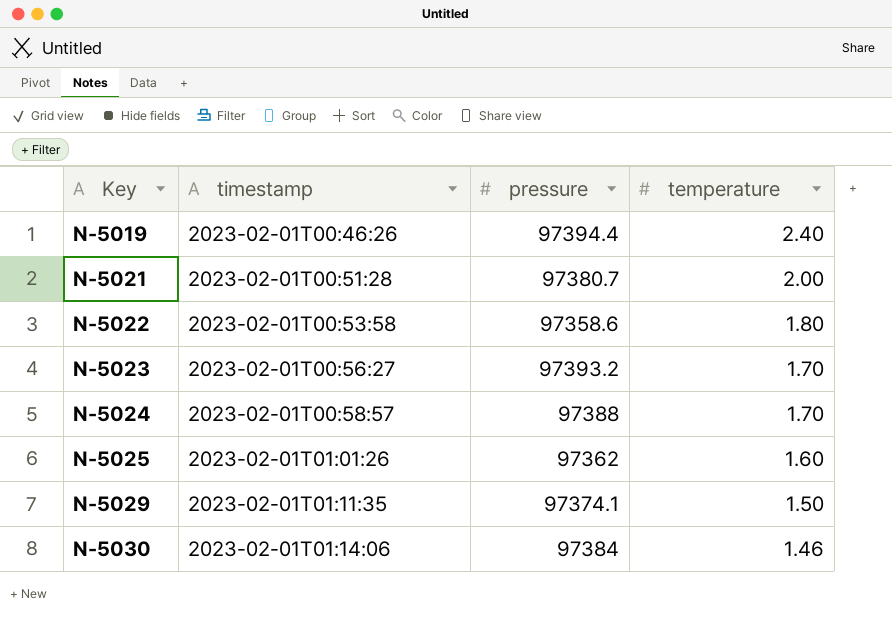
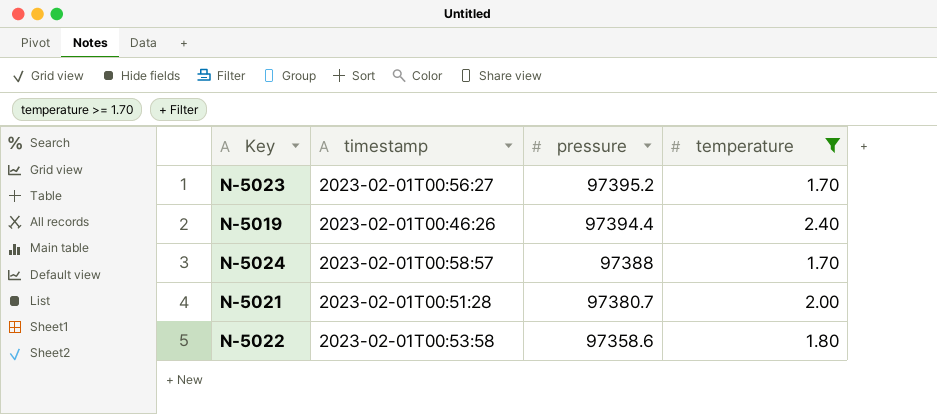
filter: none -> temperature >= 1.70
row order: Key ascending -> pressure descending
N-5023 | pressure: 97393.2 -> 97395.2

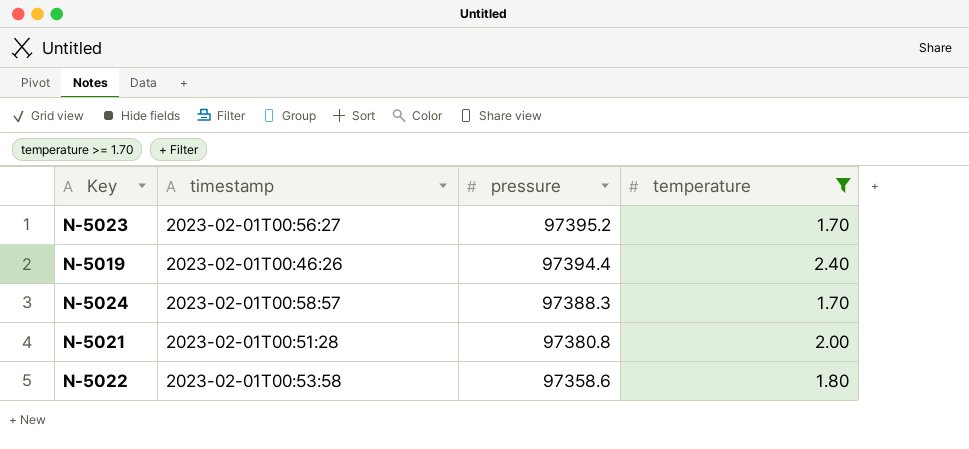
N-5024 | pressure: 97388 -> 97388.3
N-5021 | pressure: 97380.7 -> 97380.8

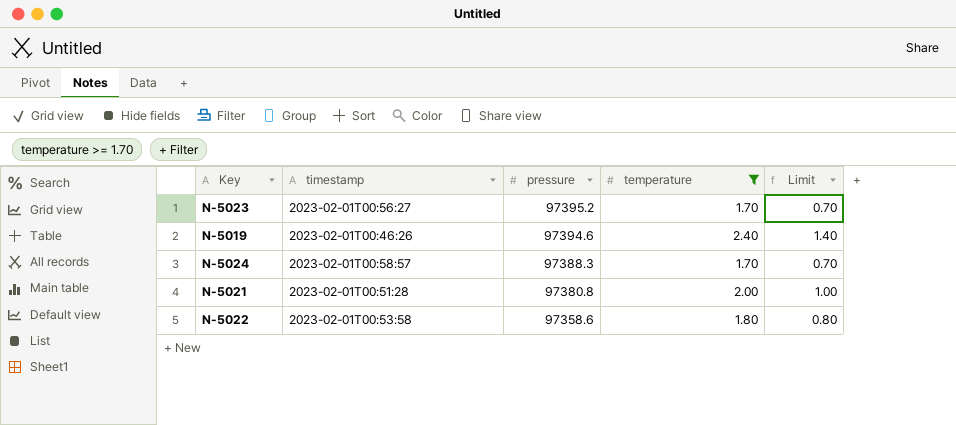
column Limit | formula: none -> [temperature] - 1
N-5019 | pressure: 97394.4 -> 97394.6

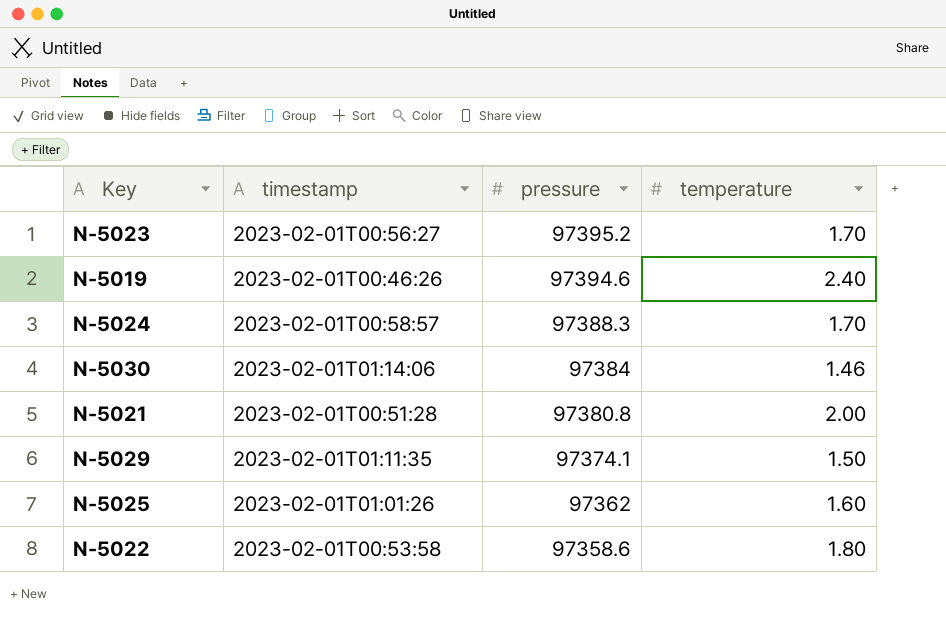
filter: temperature >= 1.70 -> none
column Limit | formula: [temperature] - 1 -> none

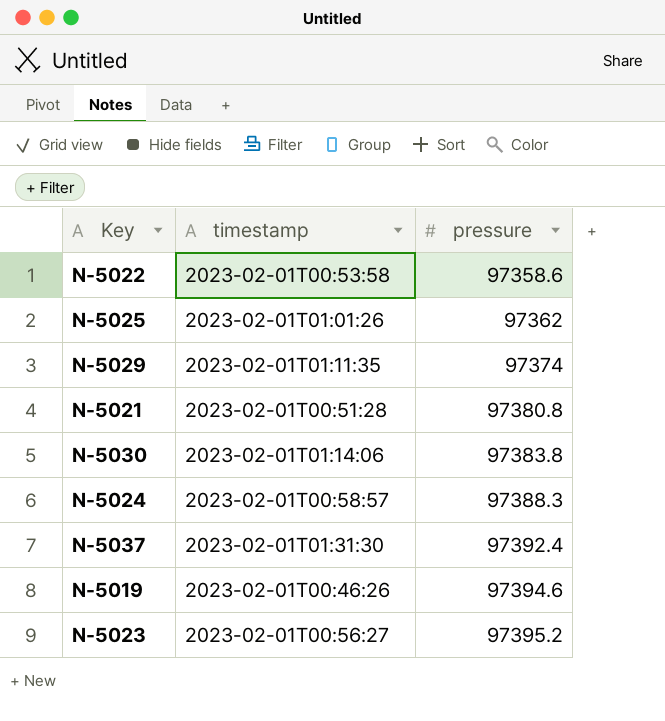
row order: pressure descending -> pressure ascending
column temperature | position: 4 -> none
N-5029 | pressure: 97374.1 -> 97374
N-5030 | pressure: 97384 -> 97383.8
row N-5037: none -> 2023-02-01T01:31:30 | 97392.4

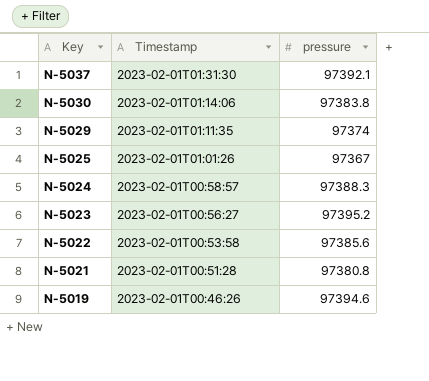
row order: pressure ascending -> Key descending
column name: timestamp -> Timestamp
N-5037 | pressure: 97392.4 -> 97392.1
N-5025 | pressure: 97362 -> 97367
N-5022 | pressure: 97358.6 -> 97385.6

